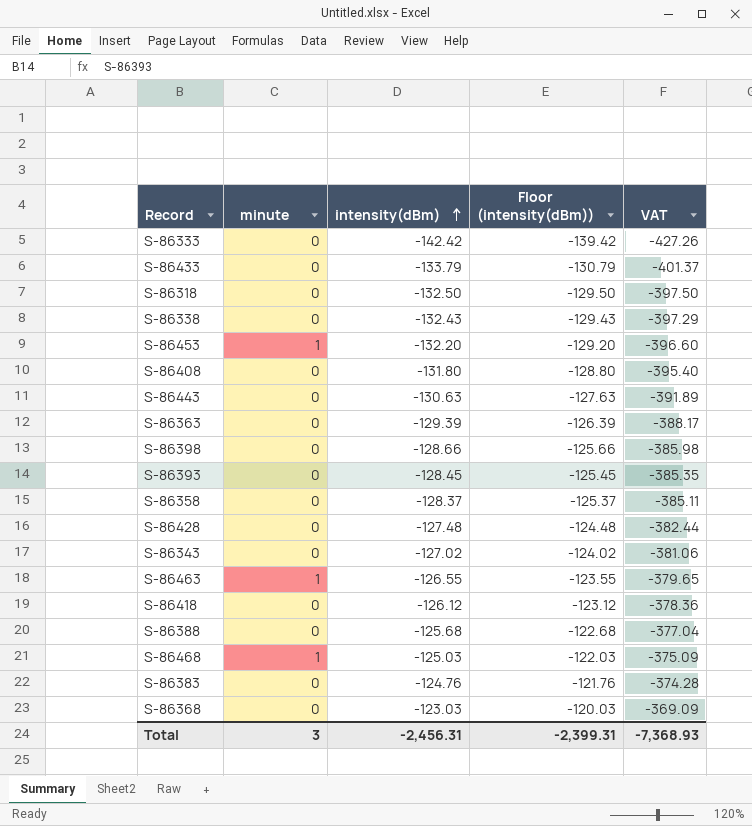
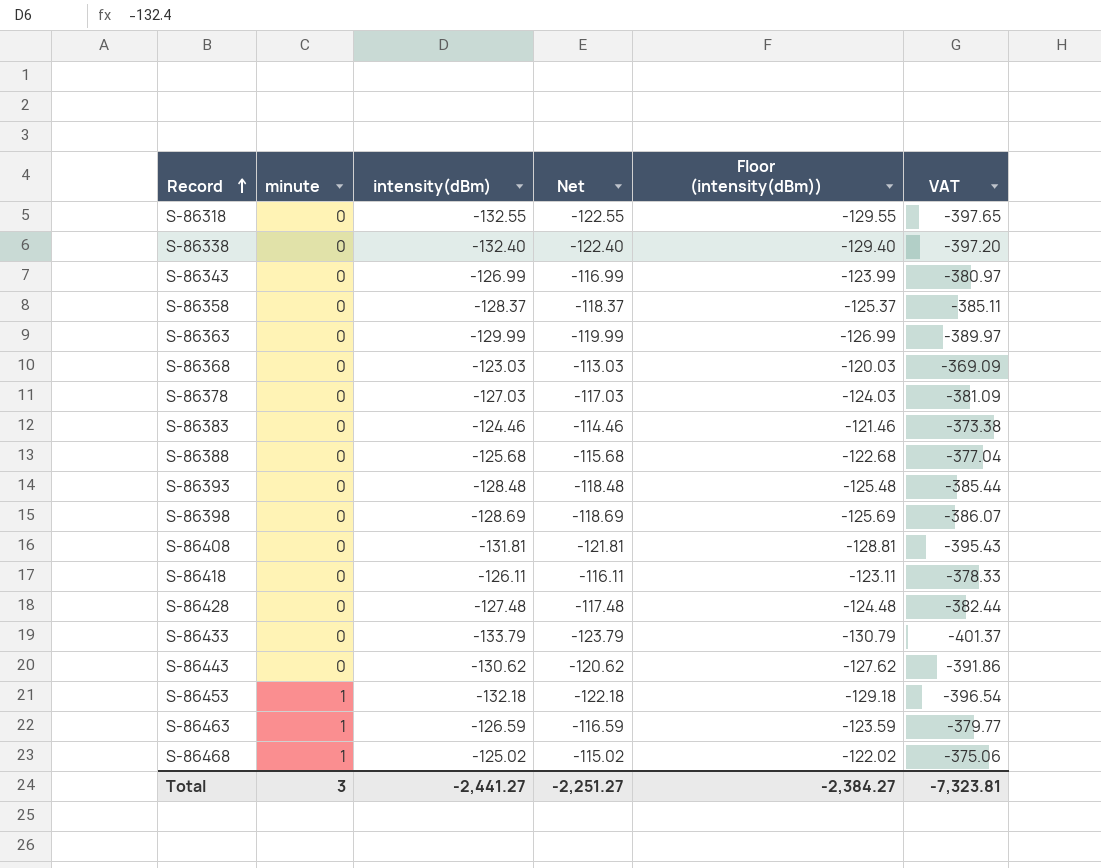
row order: intensity(dBm) ascending -> Record ascending
column Net | formula: none -> [intensity(dBm)] + 10
row S-86333: 0 | -142.42 | -139.42 | -427.26 -> none
S-86318 | intensity(dBm): -132.50 -> -132.55
S-86318 | Floor (intensity(dBm)): -129.50 -> -129.55
S-86318 | VAT: -397.50 -> -397.65
S-86338 | intensity(dBm): -132.43 -> -132.40
S-86338 | Floor (intensity(dBm)): -129.43 -> -129.40
S-86338 | VAT: -397.29 -> -397.20
S-86343 | intensity(dBm): -127.02 -> -126.99
S-86343 | Floor (intensity(dBm)): -124.02 -> -123.99
S-86343 | VAT: -381.06 -> -380.97
S-86363 | intensity(dBm): -129.39 -> -129.99
S-86363 | Floor (intensity(dBm)): -126.39 -> -126.99
S-86363 | VAT: -388.17 -> -389.97
row S-86378: none -> 0 | -127.03 | -117.03 | -124.03 | -381.09
S-86383 | intensity(dBm): -124.76 -> -124.46
S-86383 | Floor (intensity(dBm)): -121.76 -> -121.46
S-86383 | VAT: -374.28 -> -373.38
S-86393 | intensity(dBm): -128.45 -> -128.48
S-86393 | Floor (intensity(dBm)): -125.45 -> -125.48
S-86393 | VAT: -385.35 -> -385.44
S-86398 | intensity(dBm): -128.66 -> -128.69
S-86398 | Floor (intensity(dBm)): -125.66 -> -125.69
S-86398 | VAT: -385.98 -> -386.07
S-86408 | intensity(dBm): -131.80 -> -131.81
S-86408 | Floor (intensity(dBm)): -128.80 -> -128.81
S-86408 | VAT: -395.40 -> -395.43
S-86418 | intensity(dBm): -126.12 -> -126.11
S-86418 | Floor (intensity(dBm)): -123.12 -> -123.11
S-86418 | VAT: -378.36 -> -378.33
S-86443 | intensity(dBm): -130.63 -> -130.62
S-86443 | Floor (intensity(dBm)): -127.63 -> -127.62
S-86443 | VAT: -391.89 -> -391.86
S-86453 | intensity(dBm): -132.20 -> -132.18
S-86453 | Floor (intensity(dBm)): -129.20 -> -129.18
S-86453 | VAT: -396.60 -> -396.54
S-86463 | intensity(dBm): -126.55 -> -126.59
S-86463 | Floor (intensity(dBm)): -123.55 -> -123.59
S-86463 | VAT: -379.65 -> -379.77
S-86468 | intensity(dBm): -125.03 -> -125.02
S-86468 | Floor (intensity(dBm)): -122.03 -> -122.02
S-86468 | VAT: -375.09 -> -375.06
Total | intensity(dBm): -2,456.31 -> -2,441.27
Total | Floor (intensity(dBm)): -2,399.31 -> -2,384.27
Total | VAT: -7,368.93 -> -7,323.81

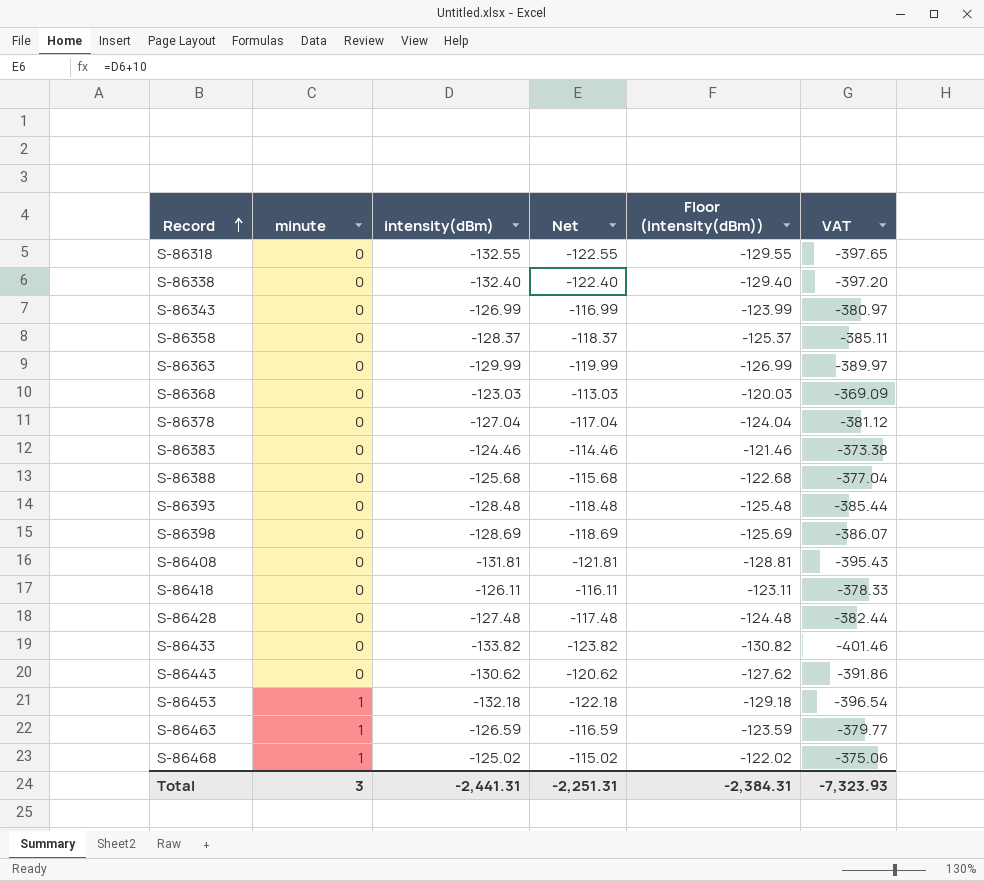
S-86378 | intensity(dBm): -127.03 -> -127.04
S-86378 | Net: -117.03 -> -117.04
S-86378 | Floor (intensity(dBm)): -124.03 -> -124.04
S-86378 | VAT: -381.09 -> -381.12
S-86433 | intensity(dBm): -133.79 -> -133.82
S-86433 | Net: -123.79 -> -123.82
S-86433 | Floor (intensity(dBm)): -130.79 -> -130.82
S-86433 | VAT: -401.37 -> -401.46
Total | intensity(dBm): -2,441.27 -> -2,441.31
Total | Net: -2,251.27 -> -2,251.31
Total | Floor (intensity(dBm)): -2,384.27 -> -2,384.31
Total | VAT: -7,323.81 -> -7,323.93

